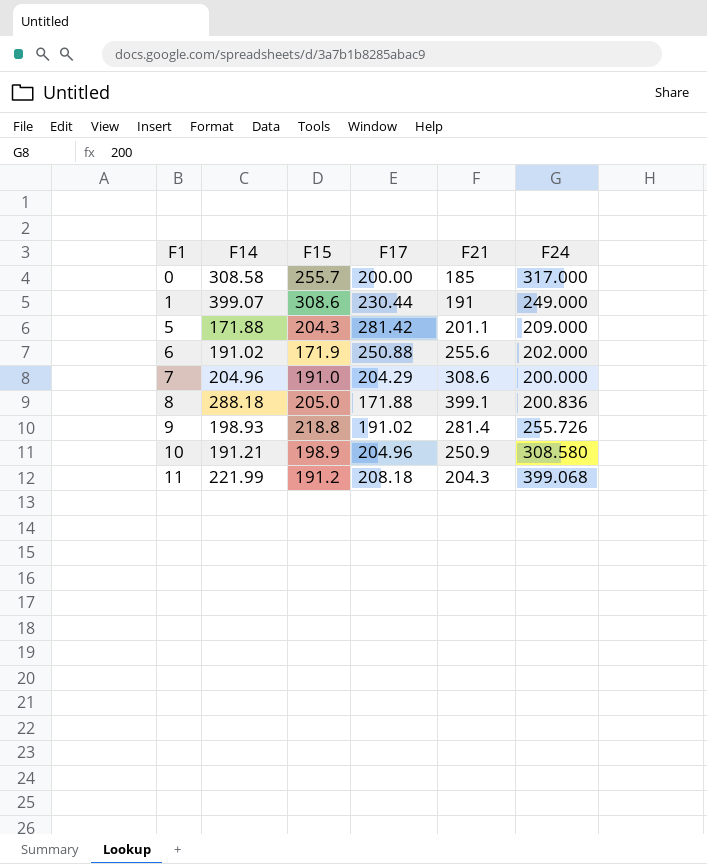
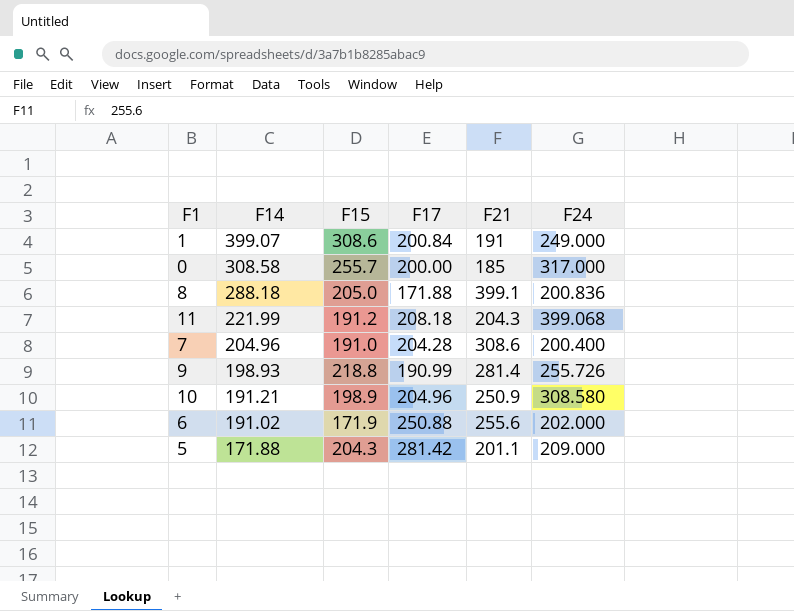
row order: F1 ascending -> F14 descending
1 | F17: 230.44 -> 200.84
7 | F17: 204.29 -> 204.28
7 | F24: 200.000 -> 200.400
9 | F17: 191.02 -> 190.99

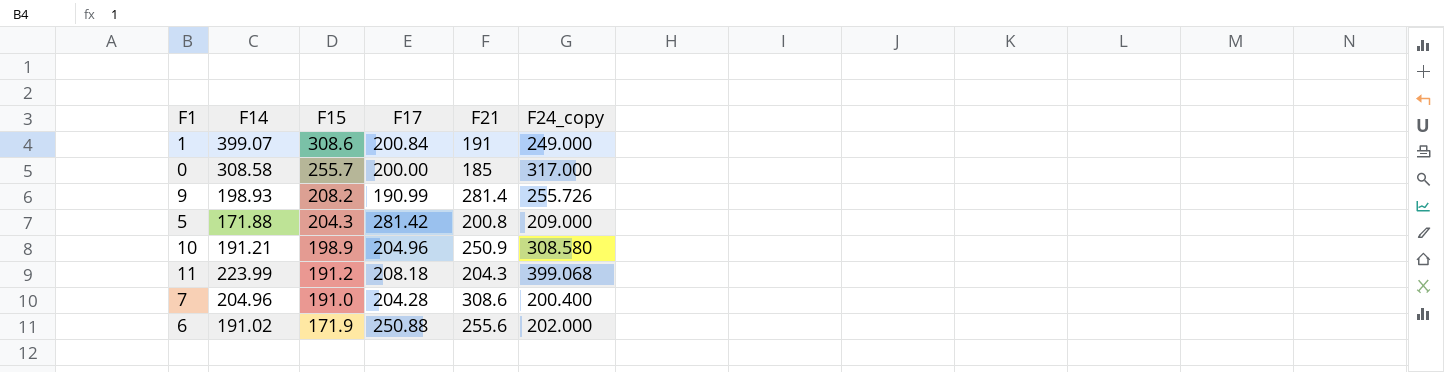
row order: F14 descending -> F15 descending
column name: F24 -> F24_copy
row 8: 288.18 | 205.0 | 171.88 | 399.1 | 200.836 -> none
9 | F15: 218.8 -> 208.2
5 | F21: 201.1 -> 200.8
11 | F14: 221.99 -> 223.99

